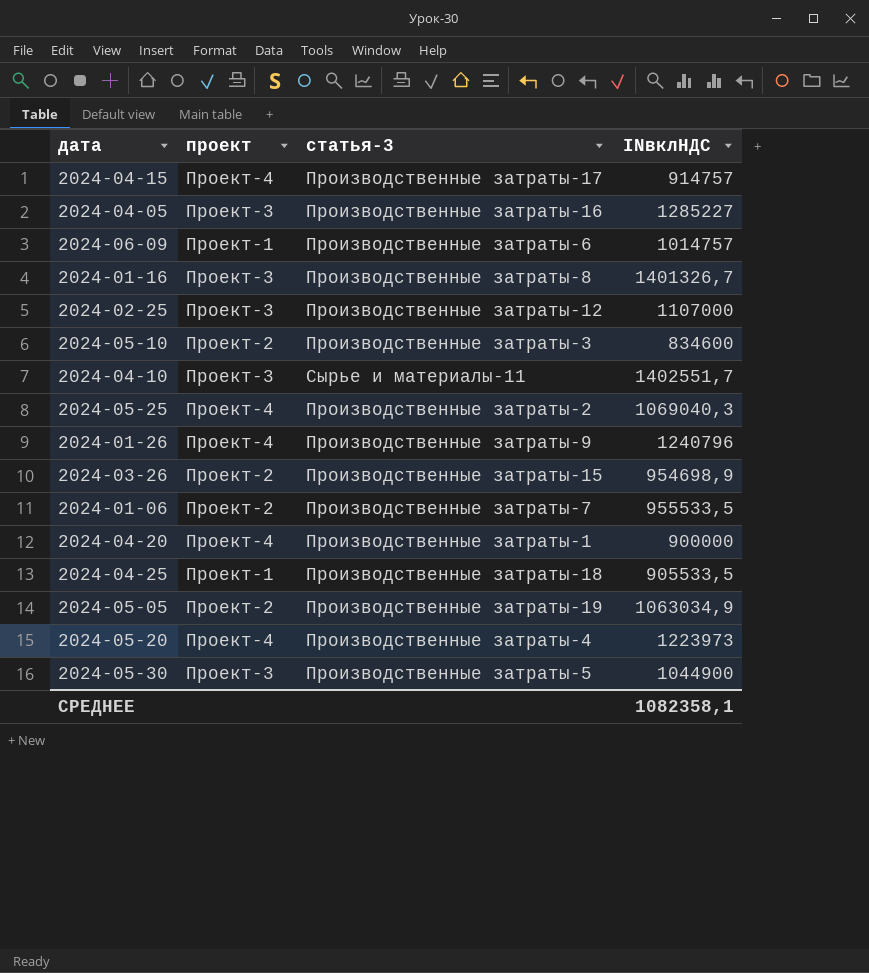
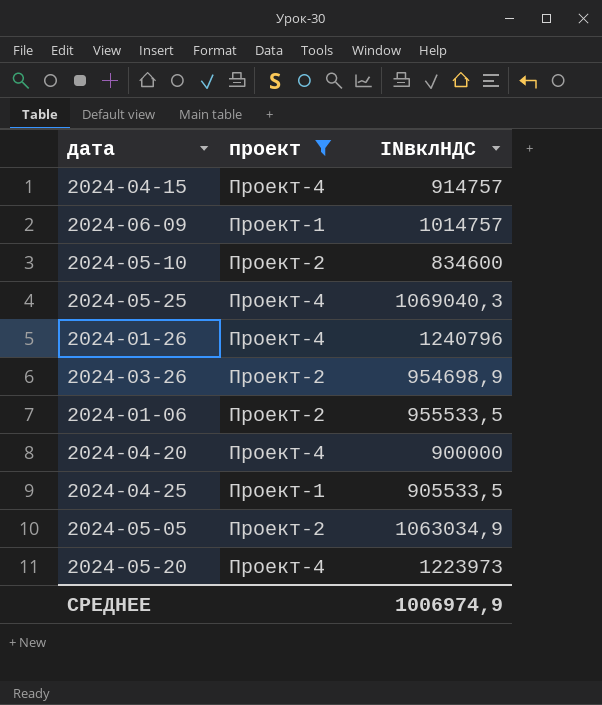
filter: none -> проект != Проект-3
column статья-3 | position: 3 -> none
СРЕДНЕЕ | INвклНДС: 1082358,1 -> 1006974,9

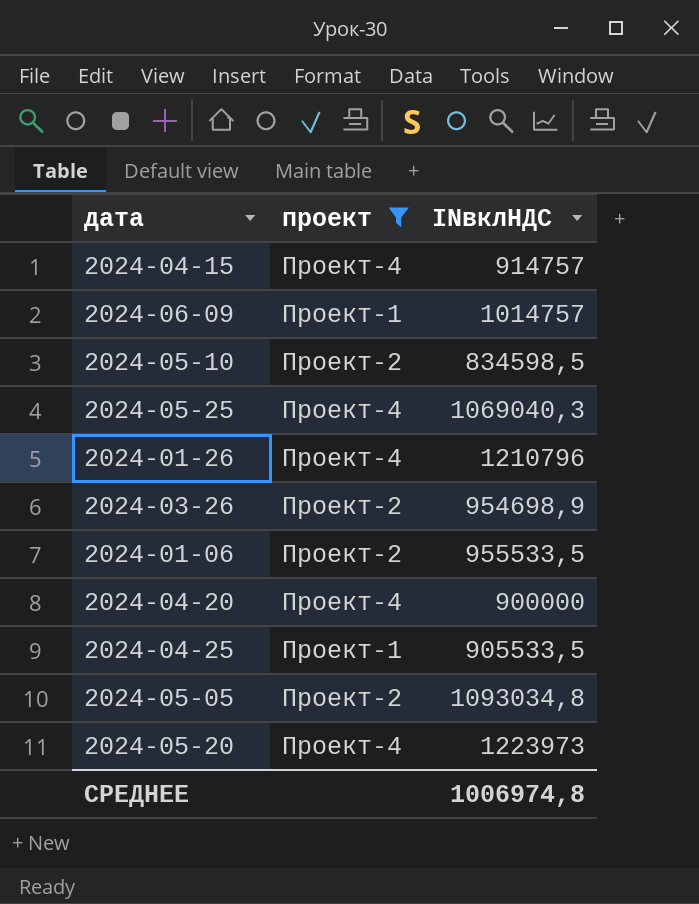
2024-05-10 | INвклНДС: 834600 -> 834598,5
2024-01-26 | INвклНДС: 1240796 -> 1210796
2024-05-05 | INвклНДС: 1063034,9 -> 1093034,8
СРЕДНЕЕ | INвклНДС: 1006974,9 -> 1006974,8

